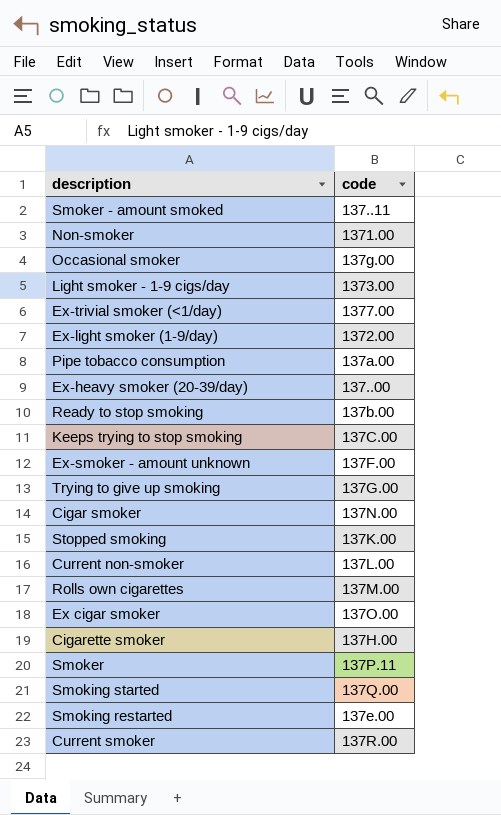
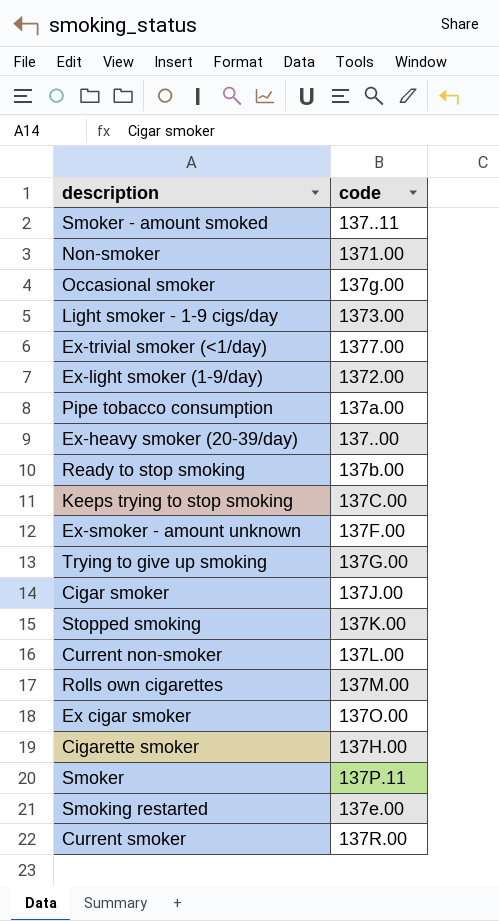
row Smoking started: 137Q.00 -> none
Cigar smoker | code: 137N.00 -> 137J.00

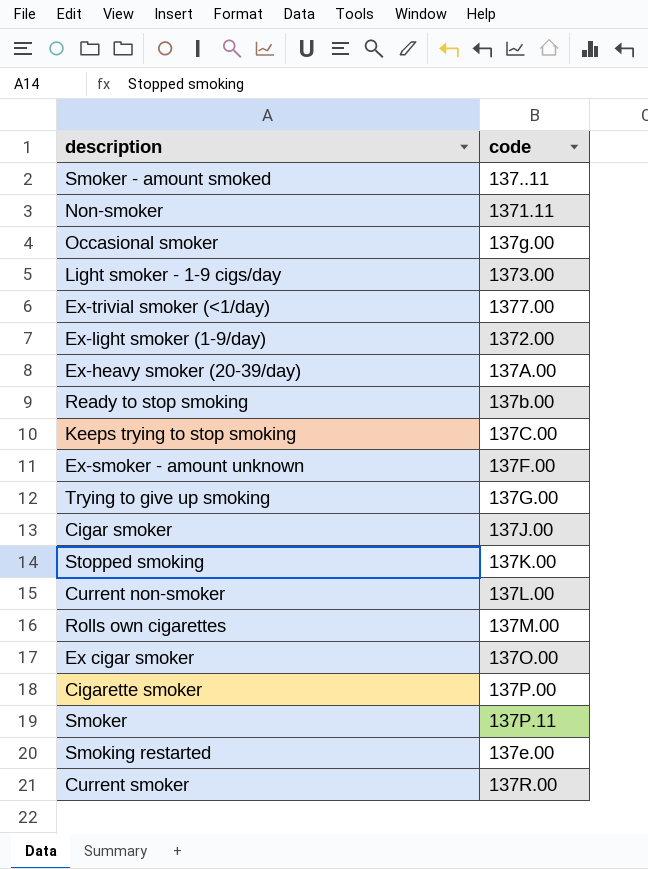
row Pipe tobacco consumption: 137a.00 -> none
Non-smoker | code: 1371.00 -> 1371.11
Ex-heavy smoker (20-39/day) | code: 137..00 -> 137A.00
Cigarette smoker | code: 137H.00 -> 137P.00

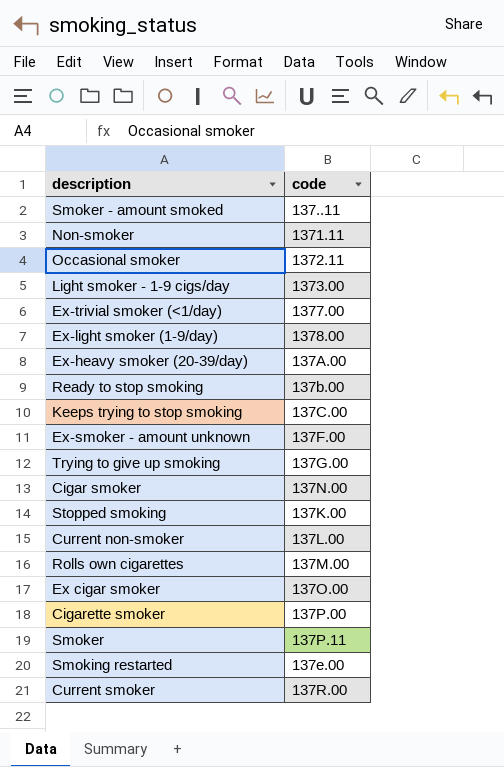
Occasional smoker | code: 137g.00 -> 1372.11
Ex-light smoker (1-9/day) | code: 1372.00 -> 1378.00
Cigar smoker | code: 137J.00 -> 137N.00

